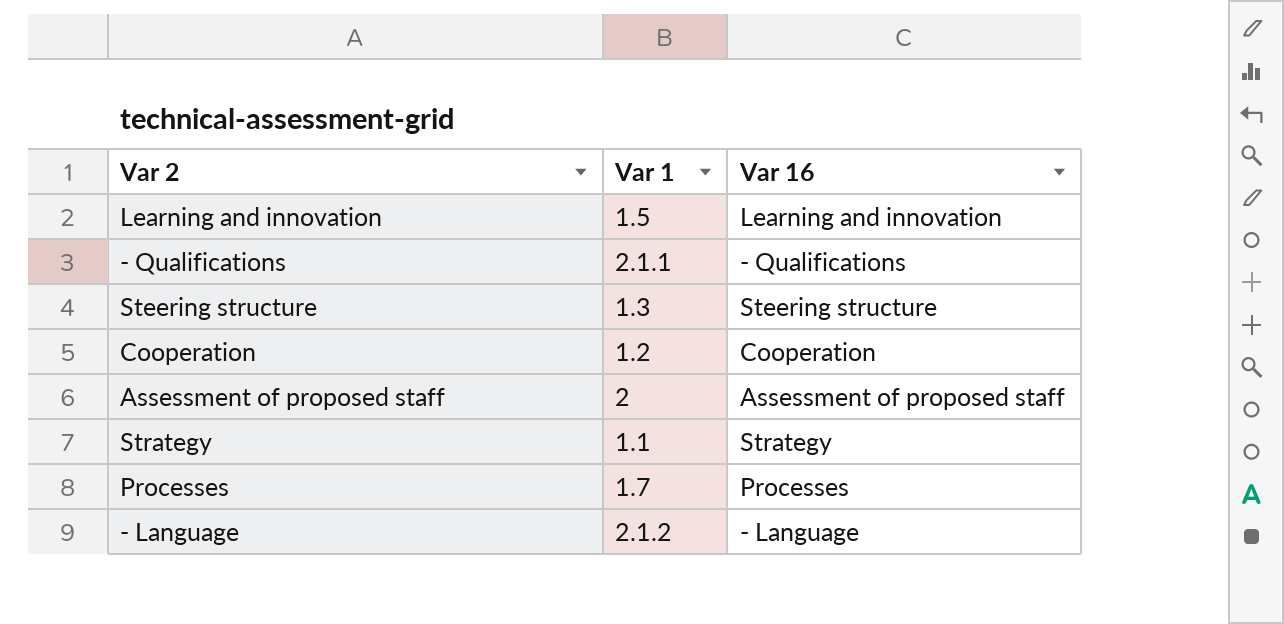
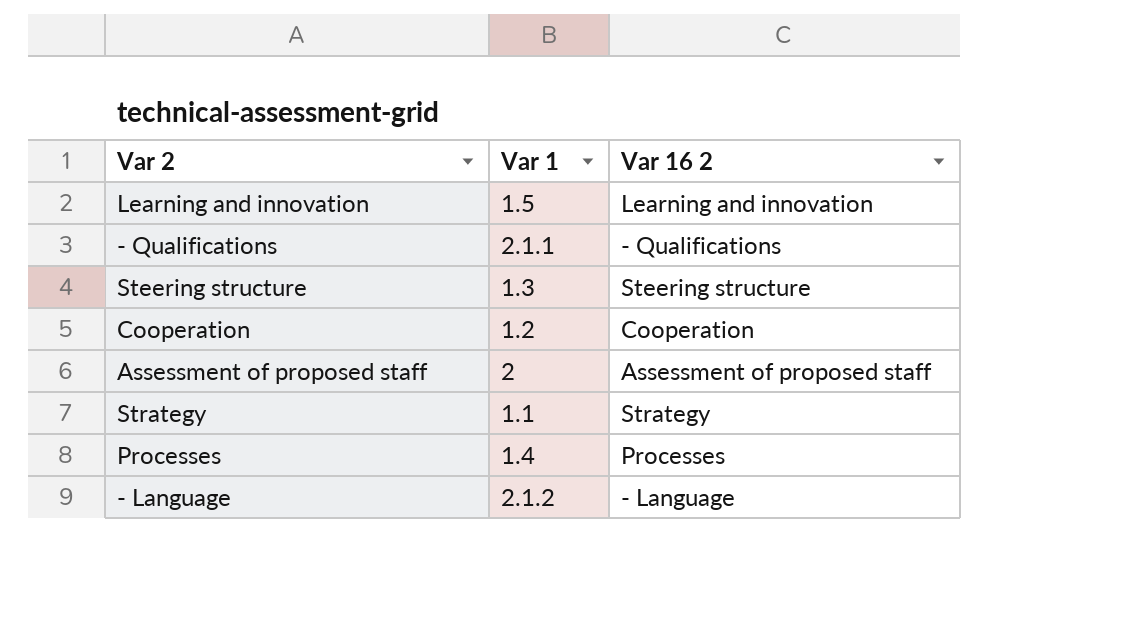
column name: Var 16 -> Var 16 2
Processes | Var 1: 1.7 -> 1.4

